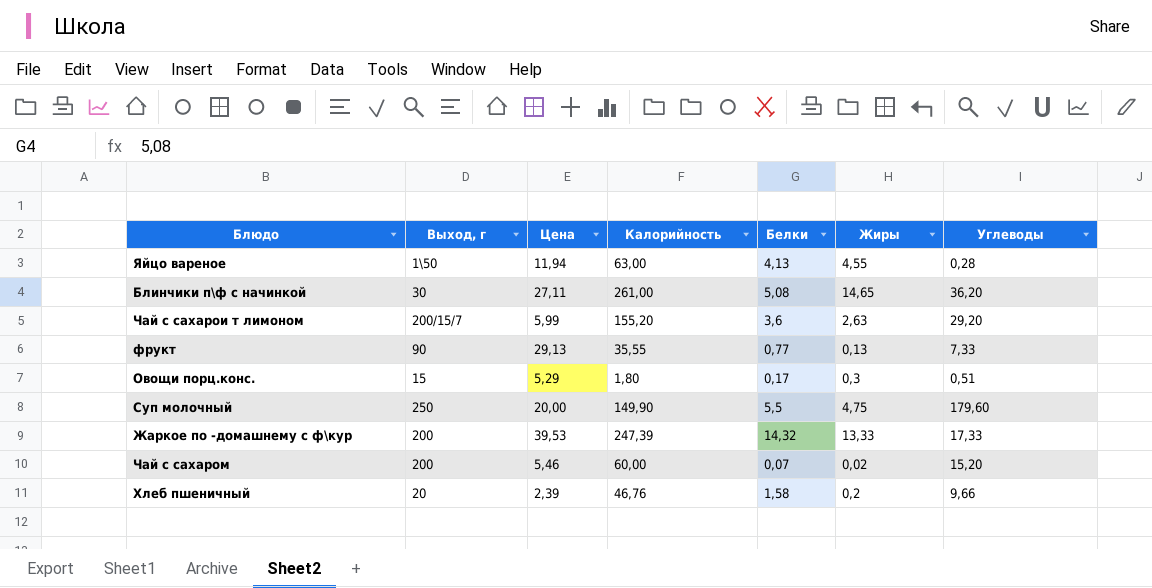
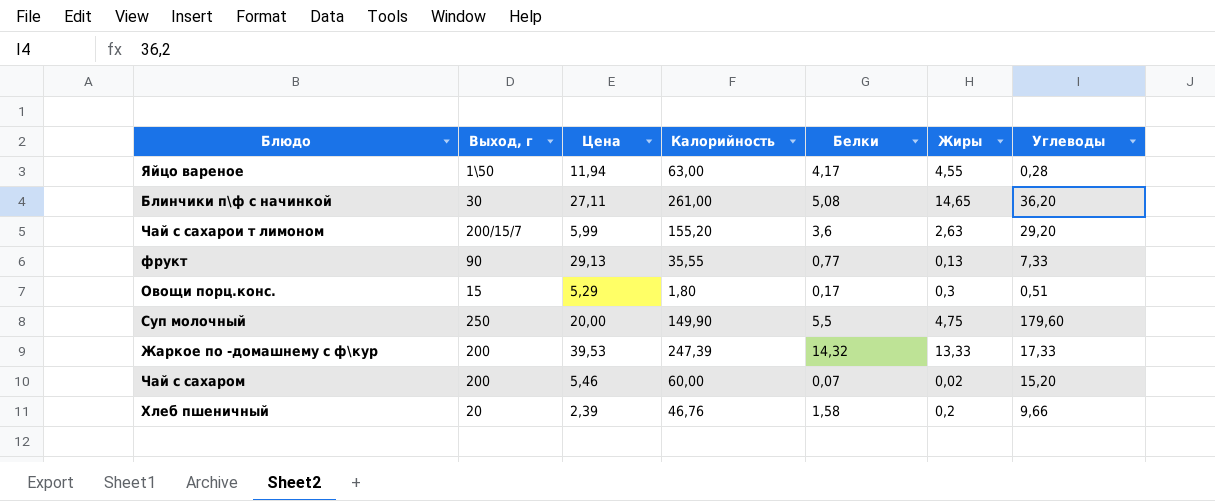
Яйцо вареное | Белки: 4,13 -> 4,17

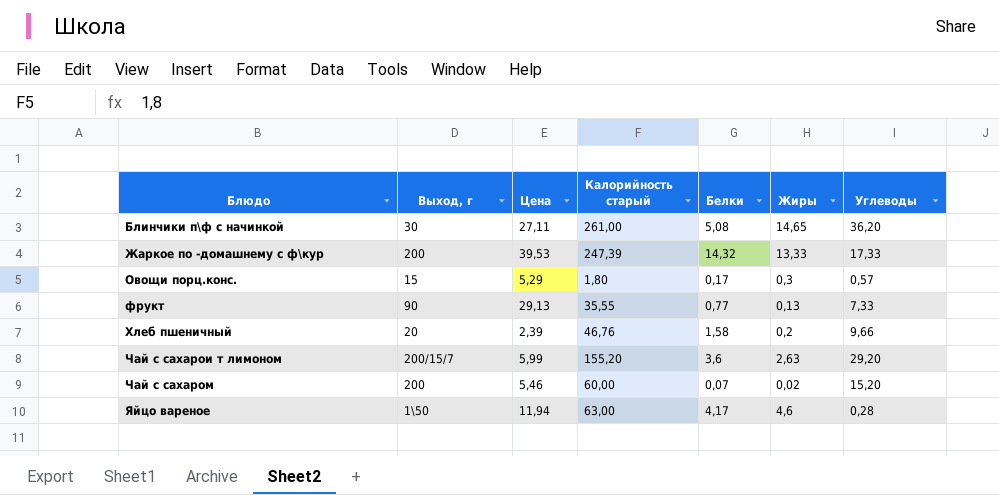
row order: none -> Блюдо ascending
column name: Калорийность -> Калорийность старый
row Суп молочный: 250 | 20,00 | 149,90 | 5,5 | 4,75 | 179,60 -> none
Овощи порц.конс. | Углеводы: 0,51 -> 0,57
Яйцо вареное | Жиры: 4,55 -> 4,6

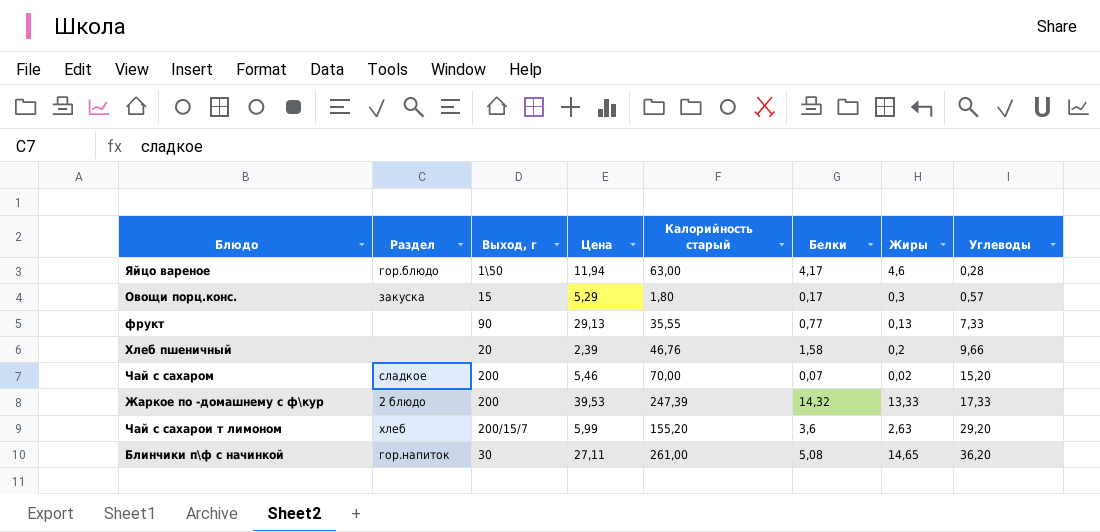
row order: Блюдо ascending -> Углеводы ascending
column Раздел | position: none -> 2
Чай с сахаром | Калорийность старый: 60,00 -> 70,00

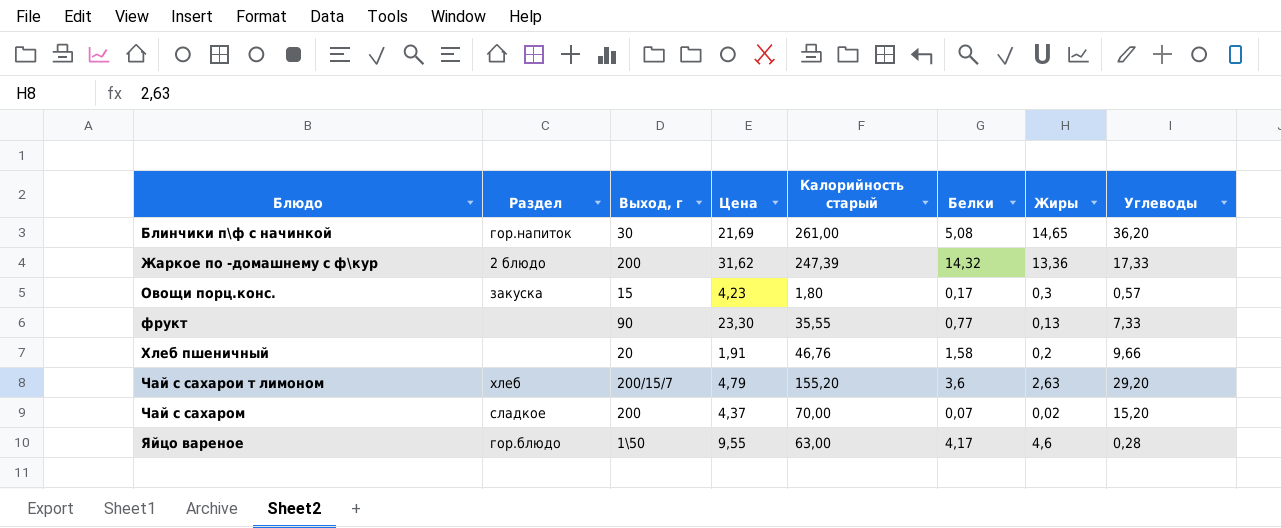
row order: Углеводы ascending -> Блюдо ascending
Блинчики п\ф с начинкой | Цена: 27,11 -> 21,69
Жаркое по -домашнему с ф\кур | Цена: 39,53 -> 31,62
Жаркое по -домашнему с ф\кур | Жиры: 13,33 -> 13,36
Овощи порц.конс. | Цена: 5,29 -> 4,23
фрукт | Цена: 29,13 -> 23,30
Хлеб пшеничный | Цена: 2,39 -> 1,91
Чай с сахарои т лимоном | Цена: 5,99 -> 4,79
Чай с сахаром | Цена: 5,46 -> 4,37
Яйцо вареное | Цена: 11,94 -> 9,55

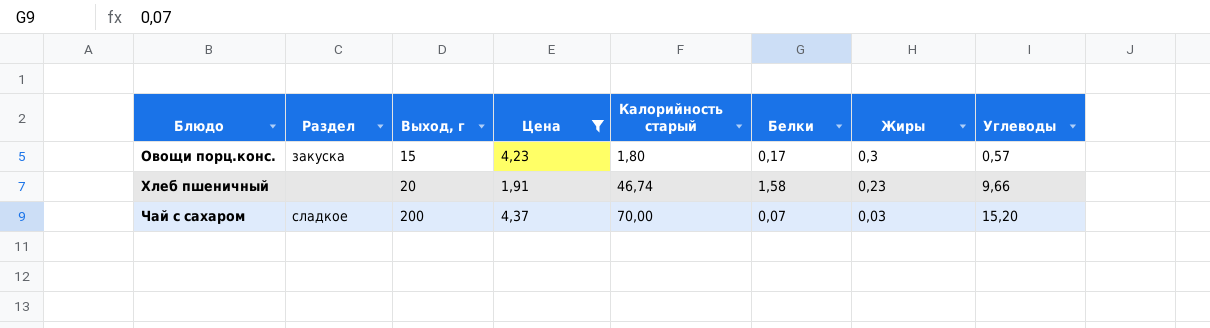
filter: none -> Цена <= 4,37
Хлеб пшеничный | Калорийность старый: 46,76 -> 46,74
Хлеб пшеничный | Жиры: 0,2 -> 0,23
Чай с сахаром | Жиры: 0,02 -> 0,03

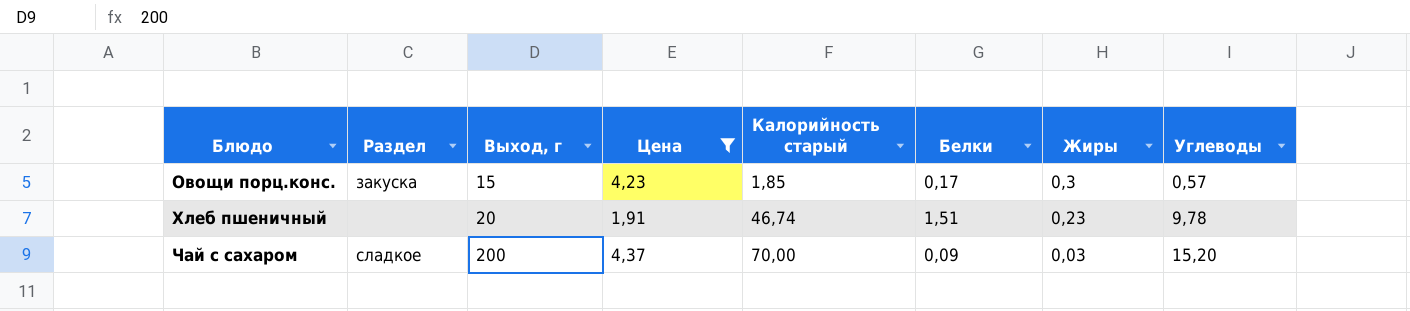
Овощи порц.конс. | Калорийность старый: 1,80 -> 1,85
Хлеб пшеничный | Белки: 1,58 -> 1,51
Хлеб пшеничный | Углеводы: 9,66 -> 9,78
Чай с сахаром | Белки: 0,07 -> 0,09

